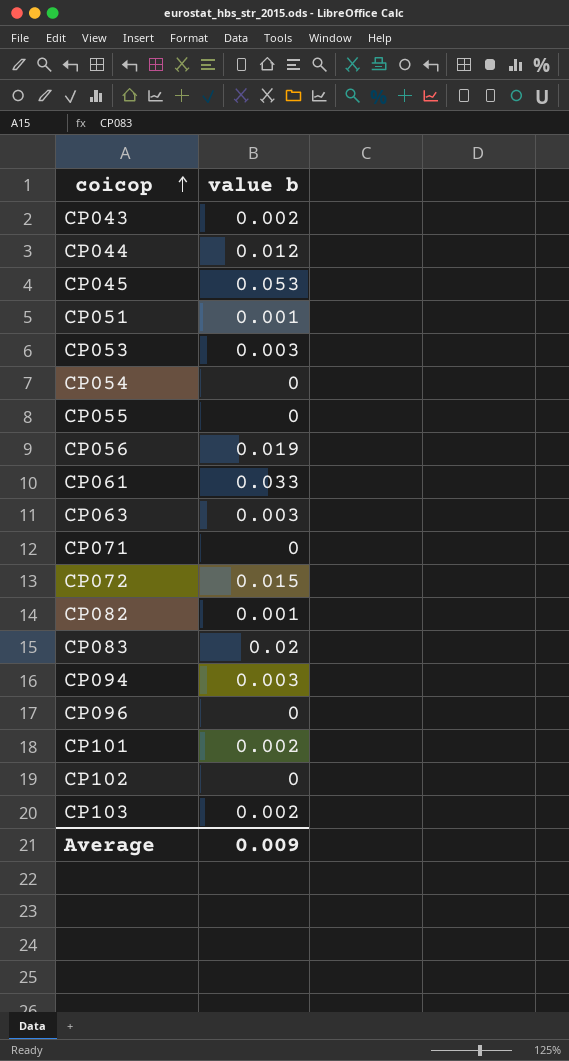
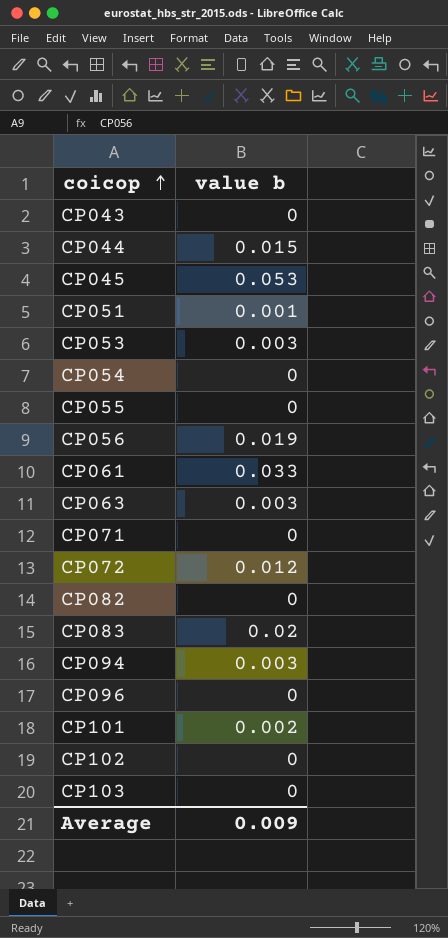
CP043 | value b: 0.002 -> 0
CP044 | value b: 0.012 -> 0.015
CP072 | value b: 0.015 -> 0.012
CP082 | value b: 0.001 -> 0
CP103 | value b: 0.002 -> 0

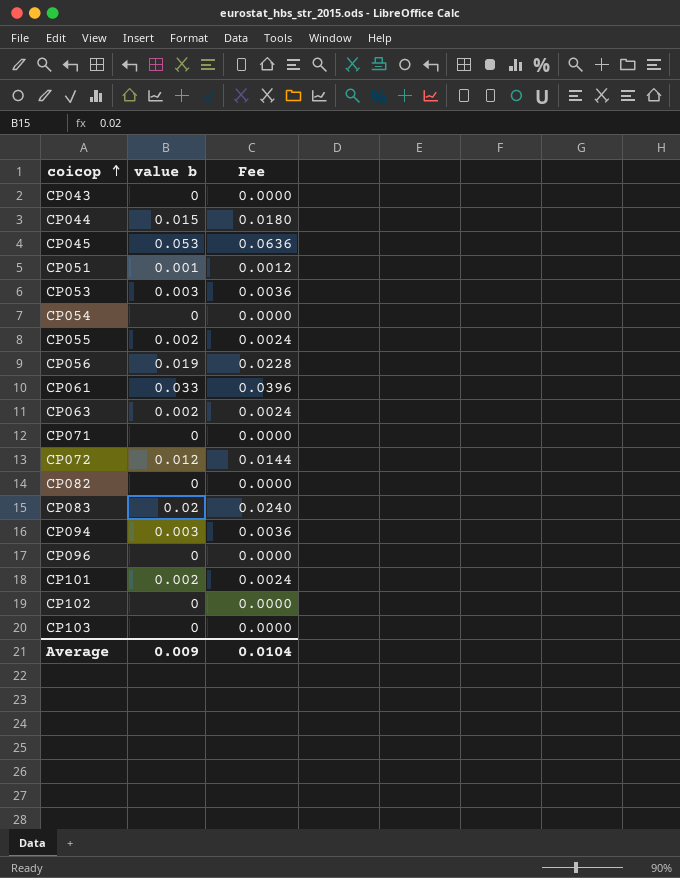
column Fee | formula: none -> [value b] * 1.2
CP055 | value b: 0 -> 0.002
CP063 | value b: 0.003 -> 0.002

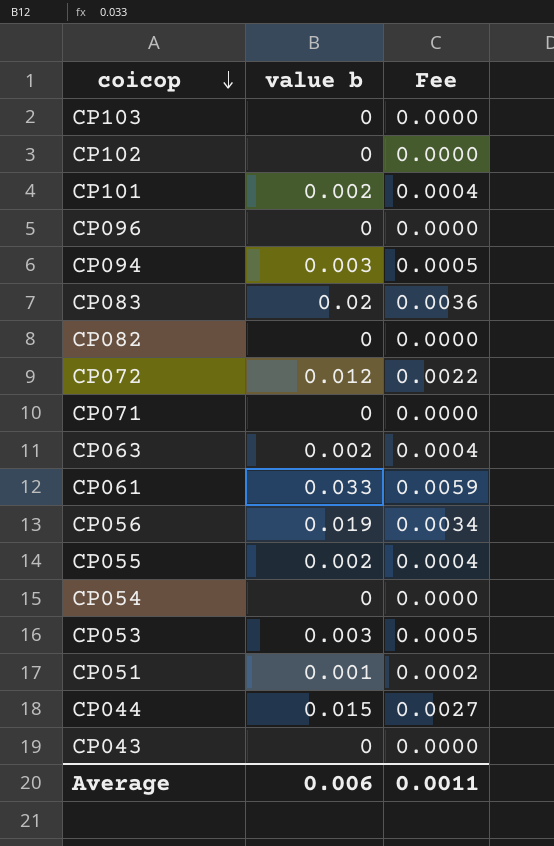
row order: coicop ascending -> coicop descending
column Fee | formula: [value b] * 1.2 -> [value b] * 0.18
row CP045: 0.053 | 0.0636 -> none
Average | value b: 0.009 -> 0.006
Average | Fee: 0.0104 -> 0.0011

